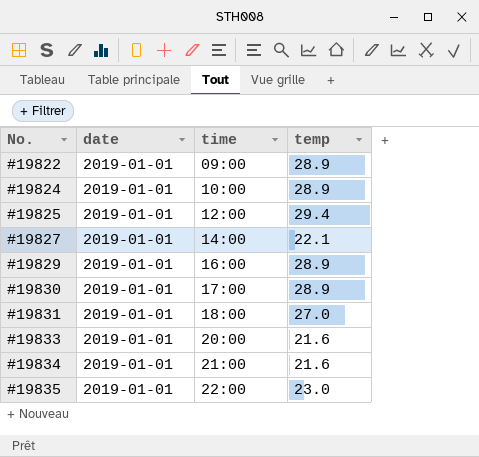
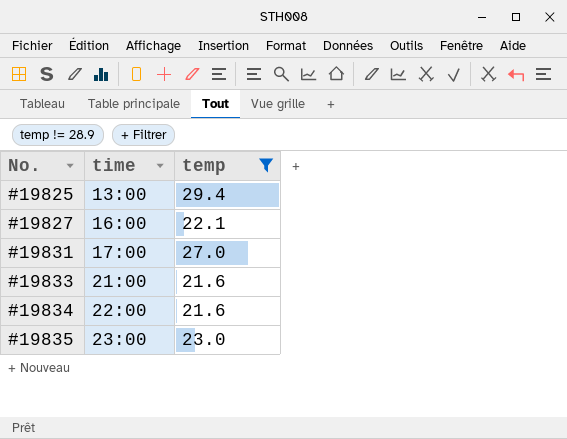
filter: none -> temp != 28.9
column date | position: 2 -> none
#19825 | time: 12:00 -> 13:00
#19827 | time: 14:00 -> 16:00
#19831 | time: 18:00 -> 17:00
#19833 | time: 20:00 -> 21:00
#19834 | time: 21:00 -> 22:00
#19835 | time: 22:00 -> 23:00

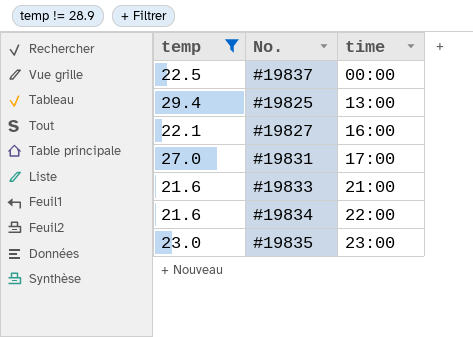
column temp | position: 3 -> 1
row #19837: none -> 22.5 | 00:00

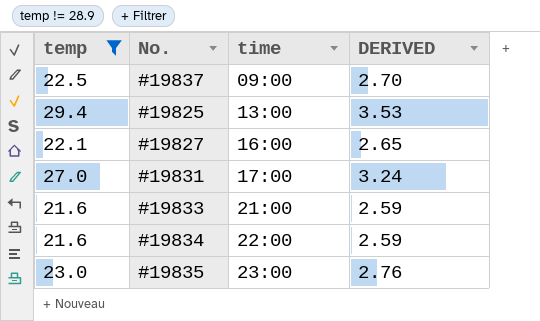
column DERIVED | formula: none -> [temp] * 0.12
#19837 | time: 00:00 -> 09:00

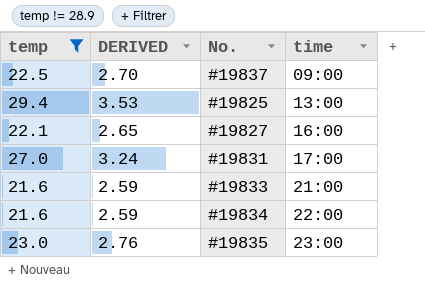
column DERIVED | position: 4 -> 2

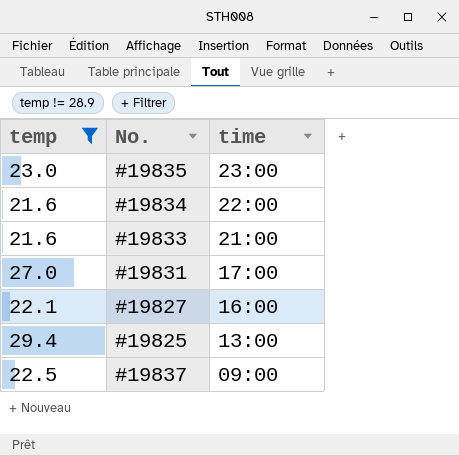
row order: time ascending -> time descending
column DERIVED | formula: [temp] * 0.12 -> none

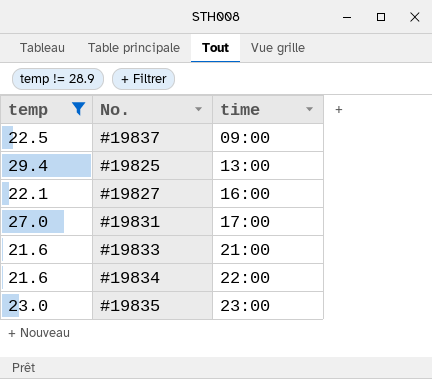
row order: time descending -> time ascending

